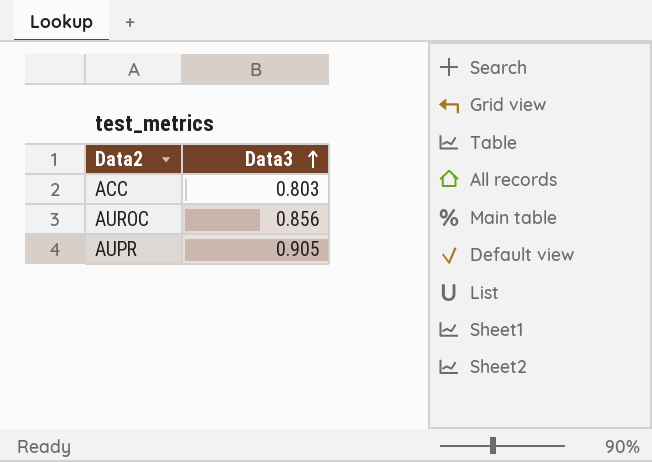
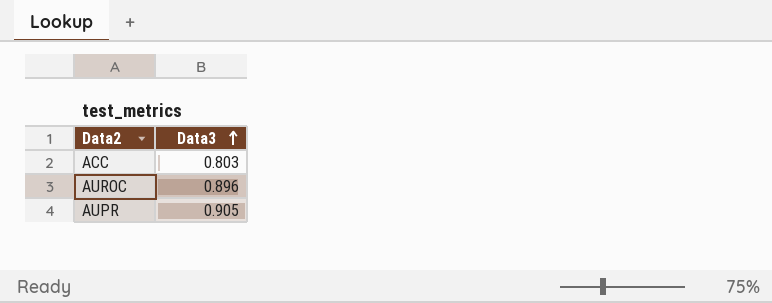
AUROC | Data3: 0.856 -> 0.896

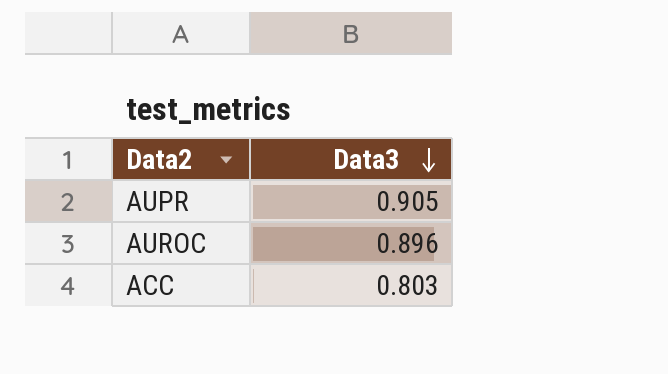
row order: Data3 ascending -> Data3 descending

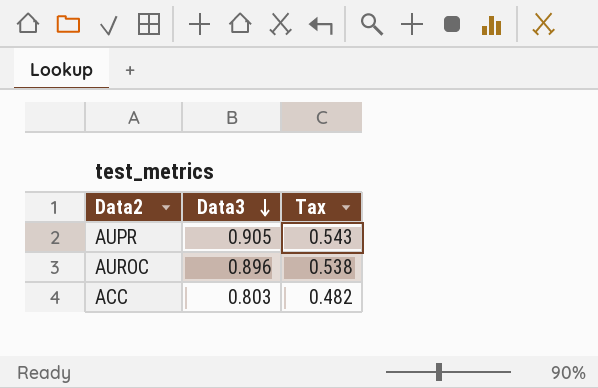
column Tax | formula: none -> [Data3] * 0.6

